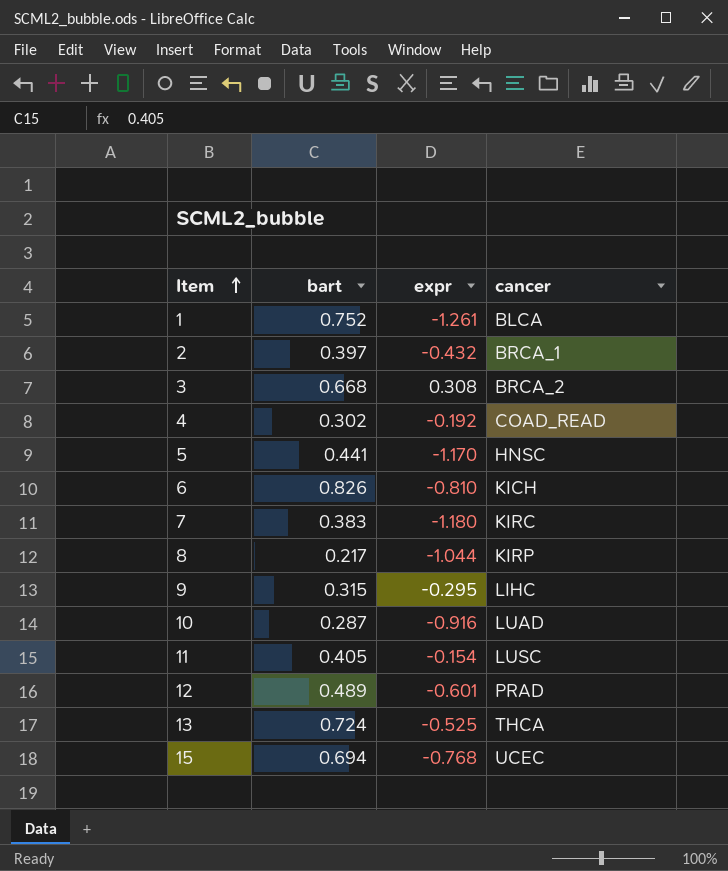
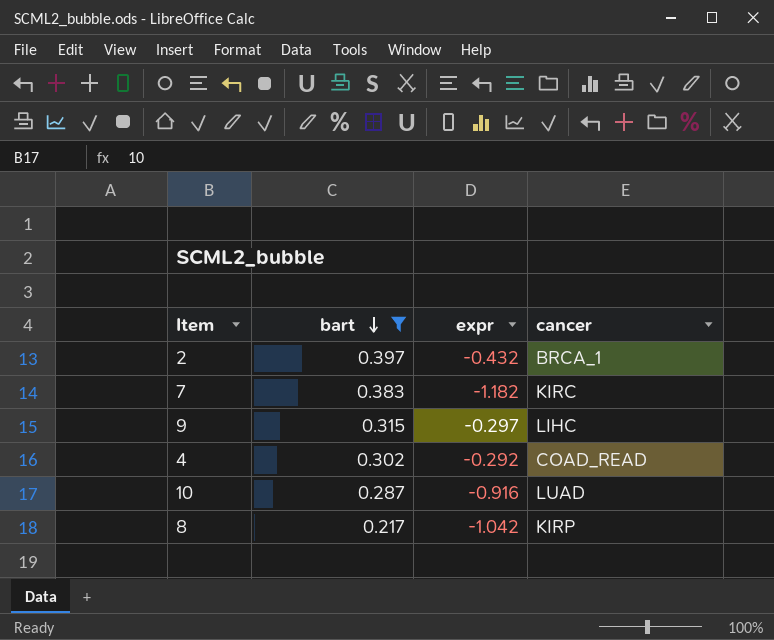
filter: none -> bart <= 0.397
row order: Item ascending -> bart descending
7 | expr: -1.180 -> -1.182
9 | expr: -0.295 -> -0.297
4 | expr: -0.192 -> -0.292
8 | expr: -1.044 -> -1.042

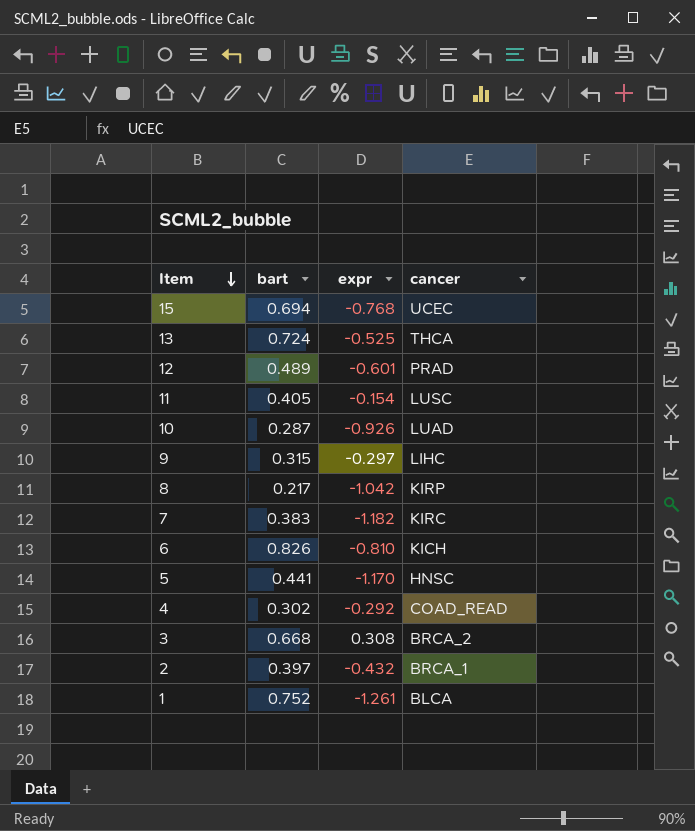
filter: bart <= 0.397 -> none
row order: bart descending -> Item descending
10 | expr: -0.916 -> -0.926

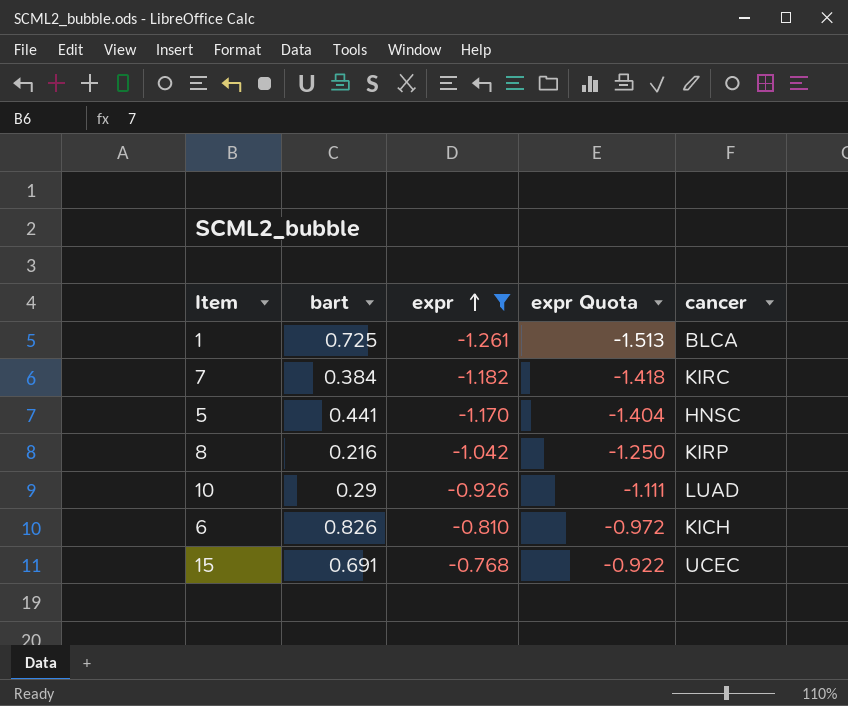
filter: none -> expr <= -0.768
row order: Item descending -> expr ascending
column expr Quota | formula: none -> [expr] * 1.2
1 | bart: 0.752 -> 0.725
7 | bart: 0.383 -> 0.384
8 | bart: 0.217 -> 0.216
10 | bart: 0.287 -> 0.29
15 | bart: 0.694 -> 0.691

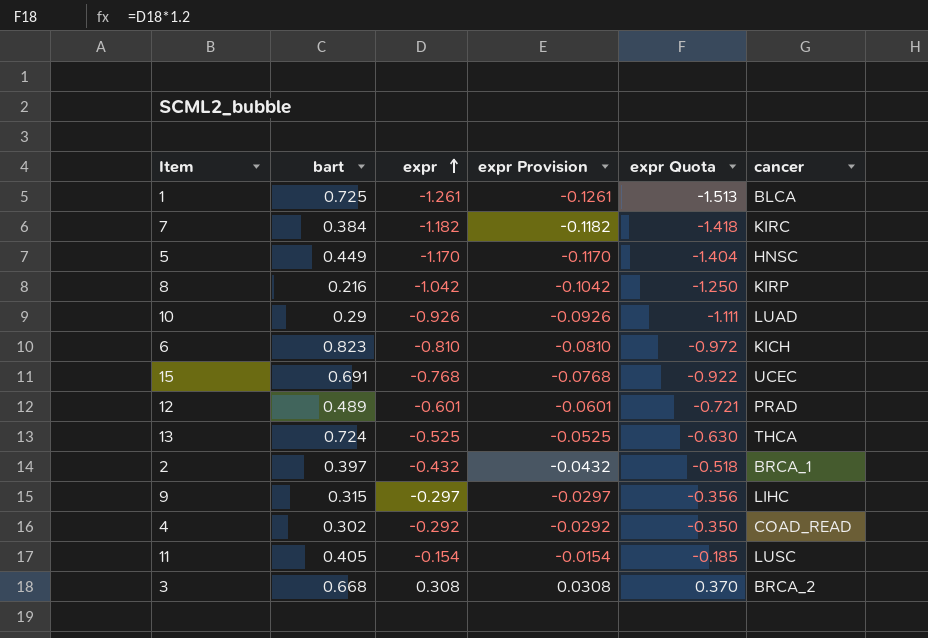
filter: expr <= -0.768 -> none
column expr Provision | formula: none -> [expr] * 0.1
5 | bart: 0.441 -> 0.449
6 | bart: 0.826 -> 0.823

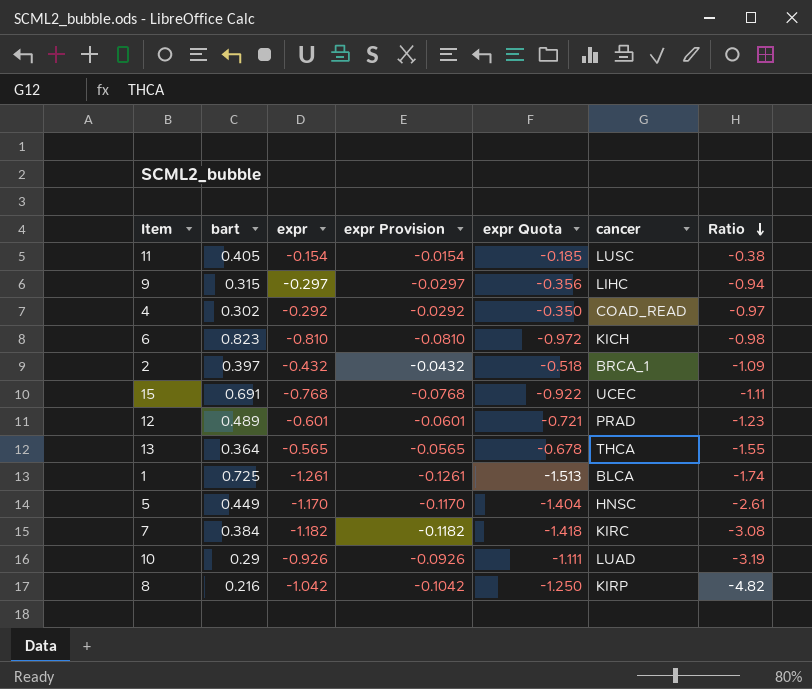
row order: expr ascending -> Ratio descending
column Ratio | formula: none -> [expr] / [bart]
row 3: 0.668 | 0.308 | 0.0308 | 0.370 | BRCA_2 -> none
13 | bart: 0.724 -> 0.364
13 | expr: -0.525 -> -0.565
13 | expr Provision: -0.0525 -> -0.0565
13 | expr Quota: -0.630 -> -0.678

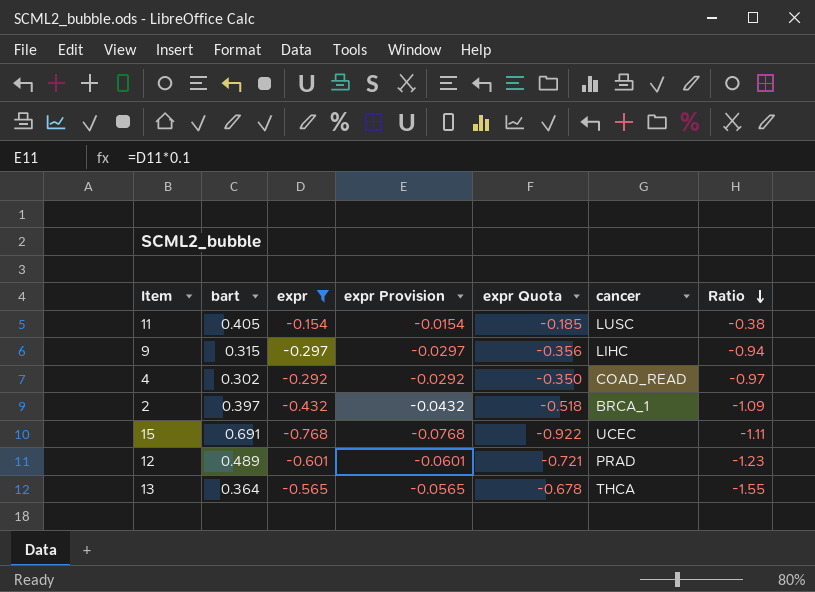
filter: none -> expr >= -0.768

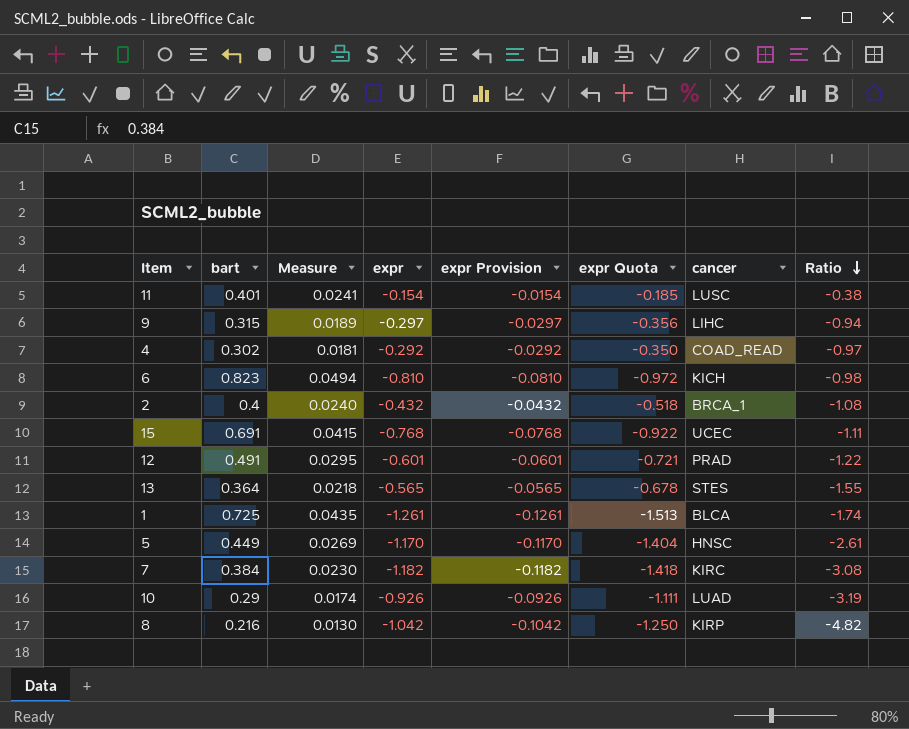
filter: expr >= -0.768 -> none
column Measure | formula: none -> [bart] * 0.06
11 | bart: 0.405 -> 0.401
2 | bart: 0.397 -> 0.4
2 | Ratio: -1.09 -> -1.08
12 | bart: 0.489 -> 0.491
12 | Ratio: -1.23 -> -1.22
13 | cancer: THCA -> STES

